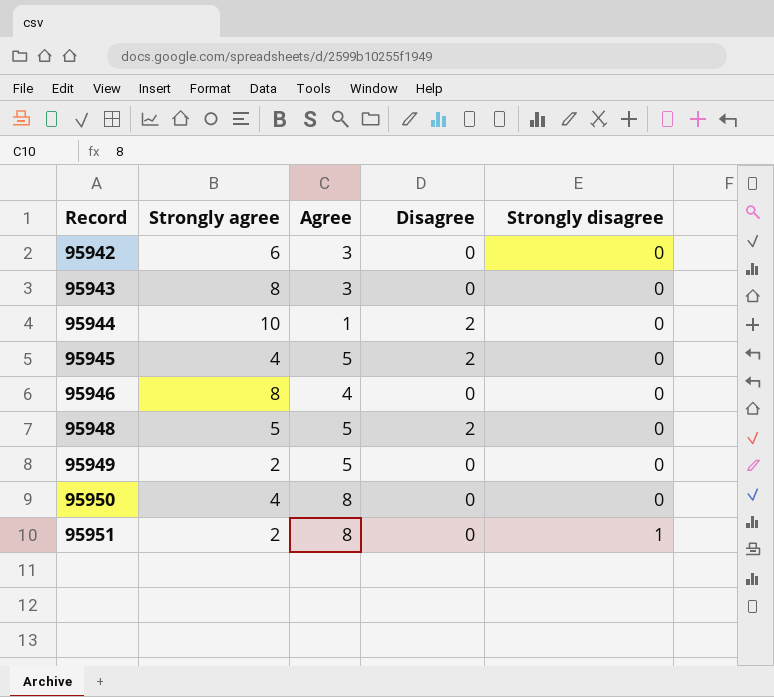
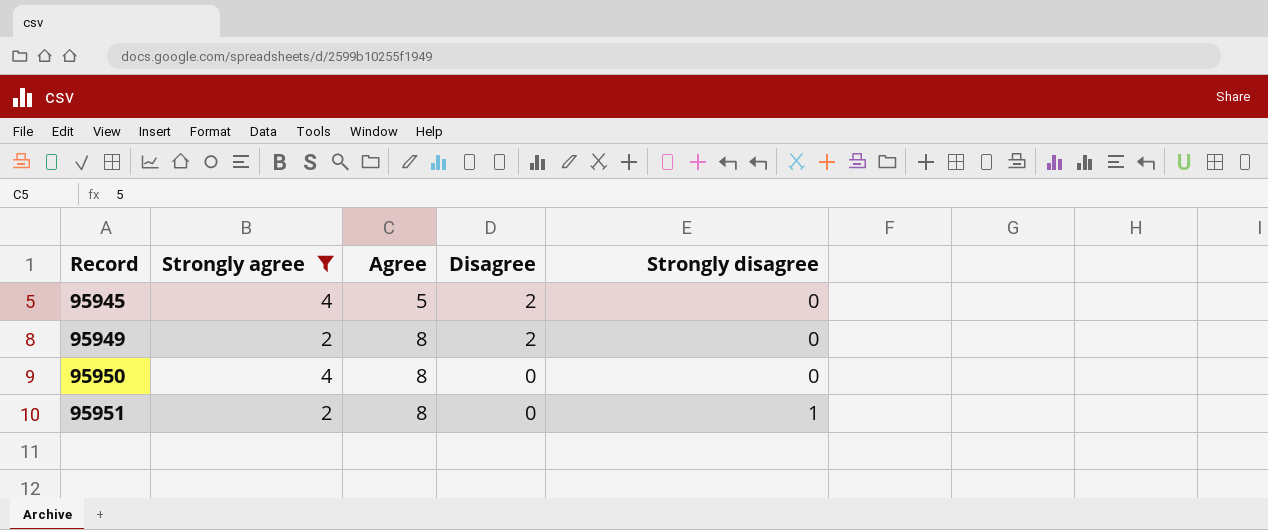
filter: none -> Strongly agree <= 4
95949 | Agree: 5 -> 8
95949 | Disagree: 0 -> 2

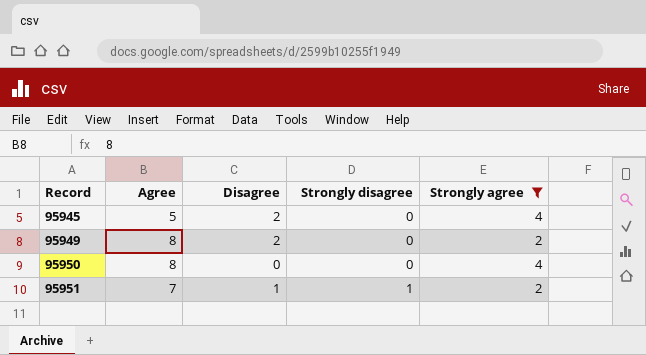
column Strongly agree | position: 2 -> 5
95951 | Agree: 8 -> 7
95951 | Disagree: 0 -> 1

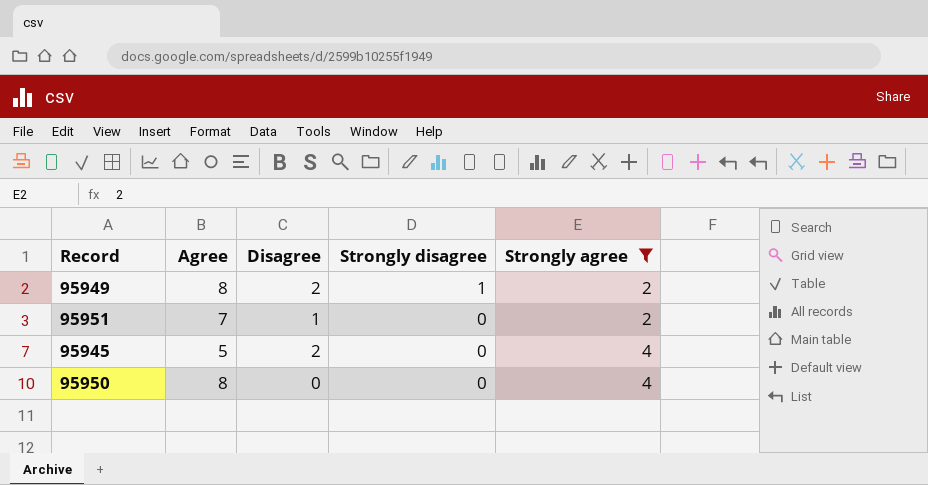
row order: Record ascending -> Strongly disagree descending
95949 | Strongly disagree: 0 -> 1
95951 | Strongly disagree: 1 -> 0

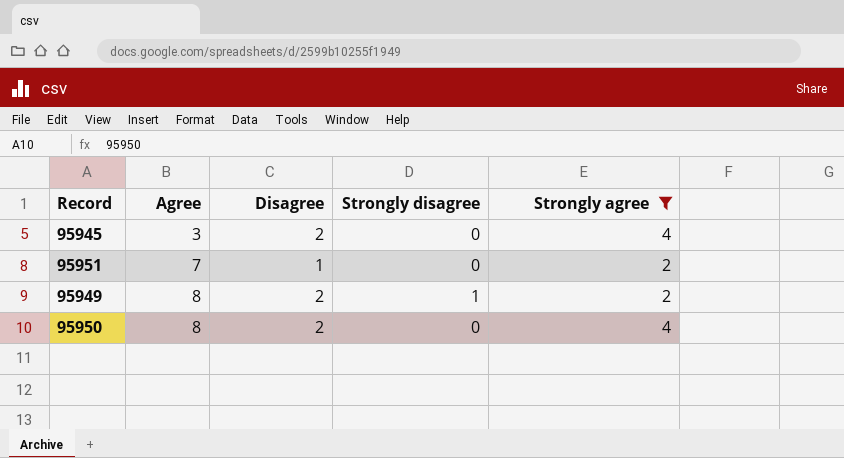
row order: Strongly disagree descending -> Agree ascending
95945 | Agree: 5 -> 3
95950 | Disagree: 0 -> 2

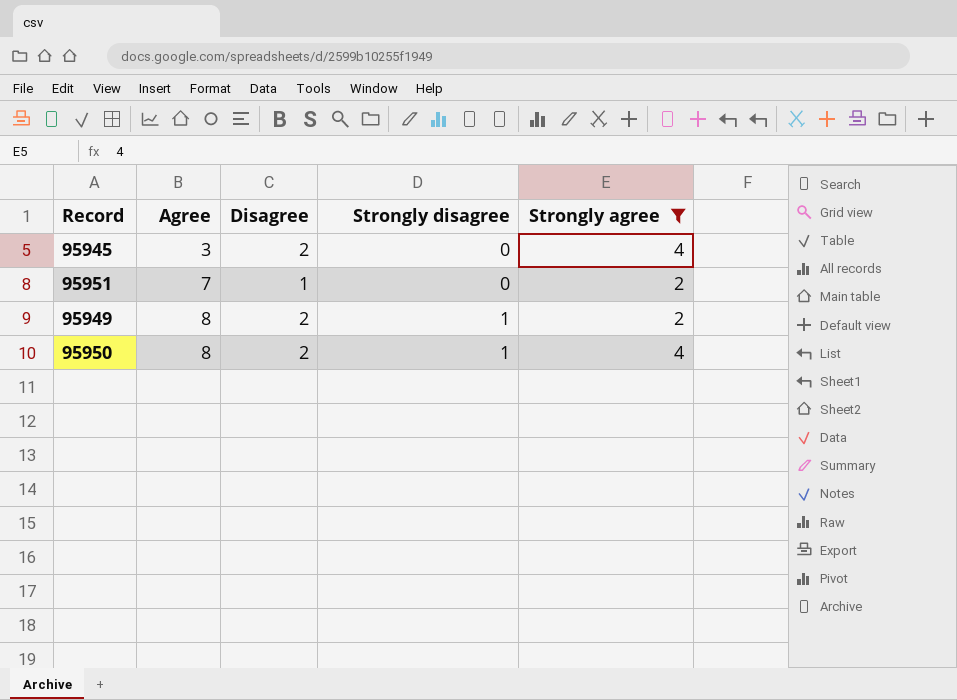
95950 | Strongly disagree: 0 -> 1

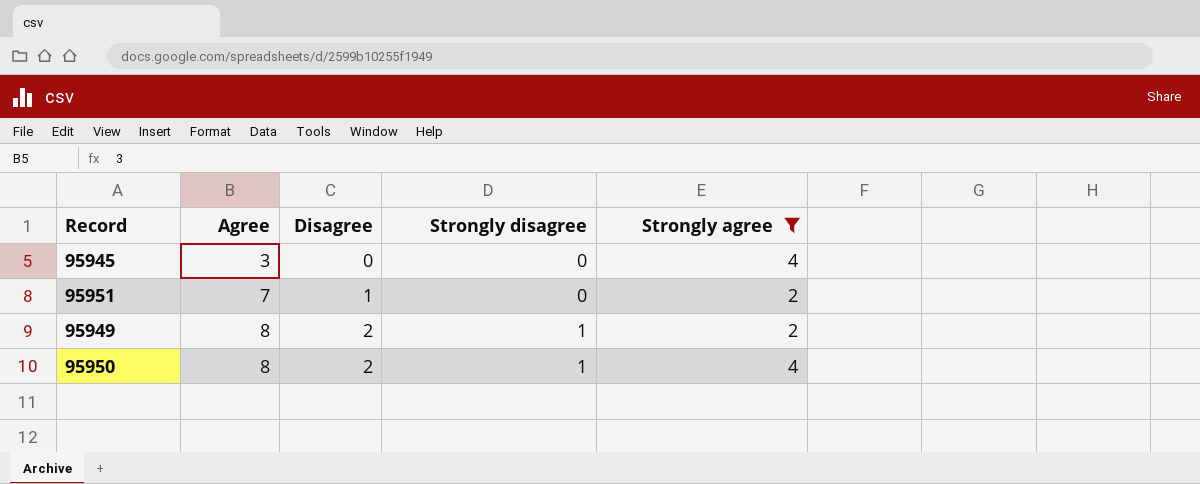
95945 | Disagree: 2 -> 0

